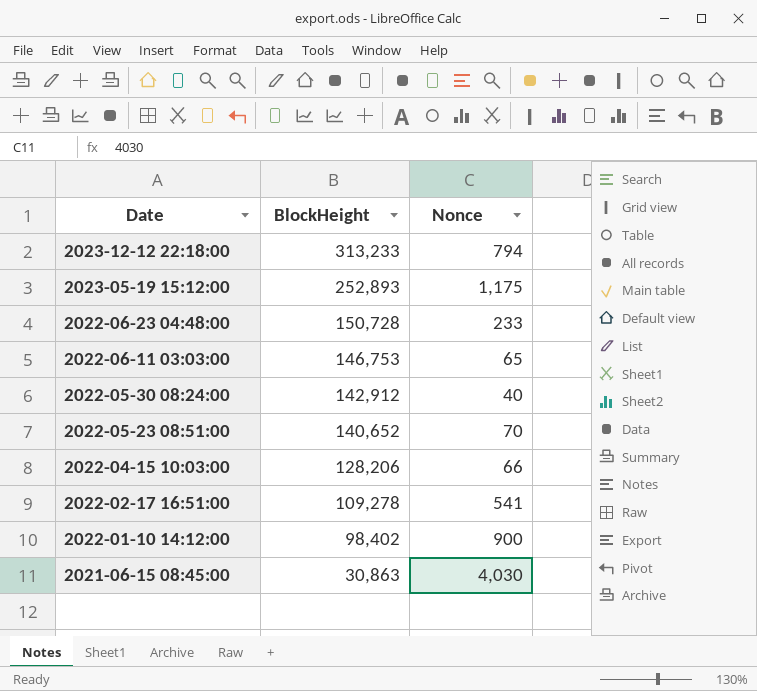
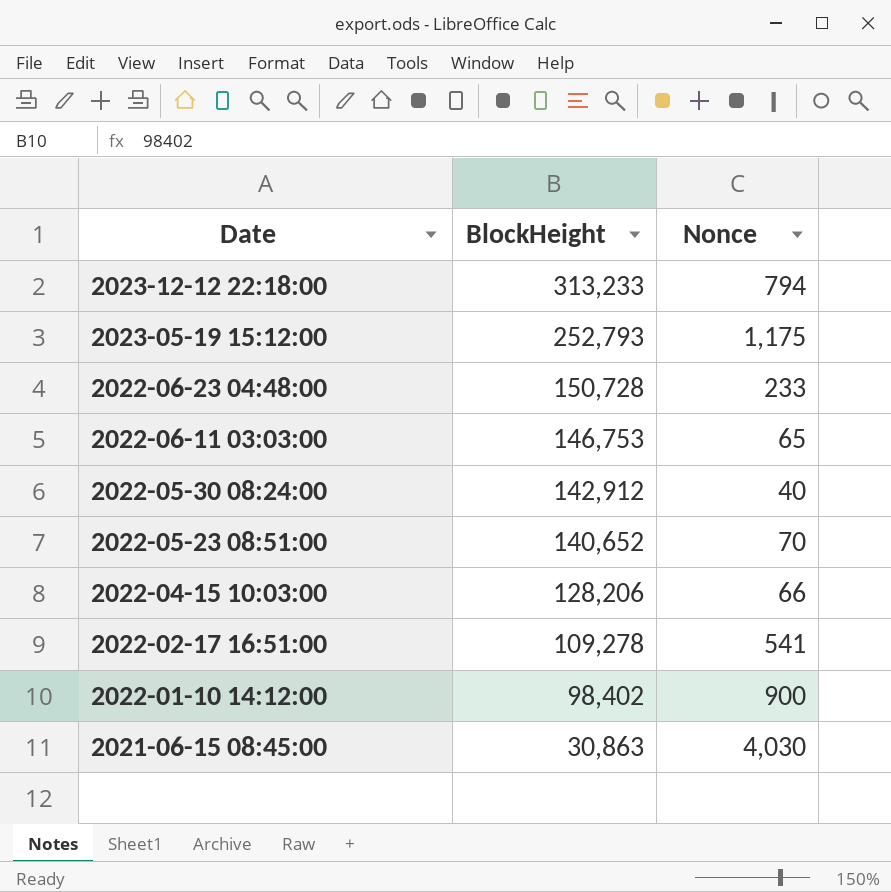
2023-05-19 15:12:00 | BlockHeight: 252,893 -> 252,793

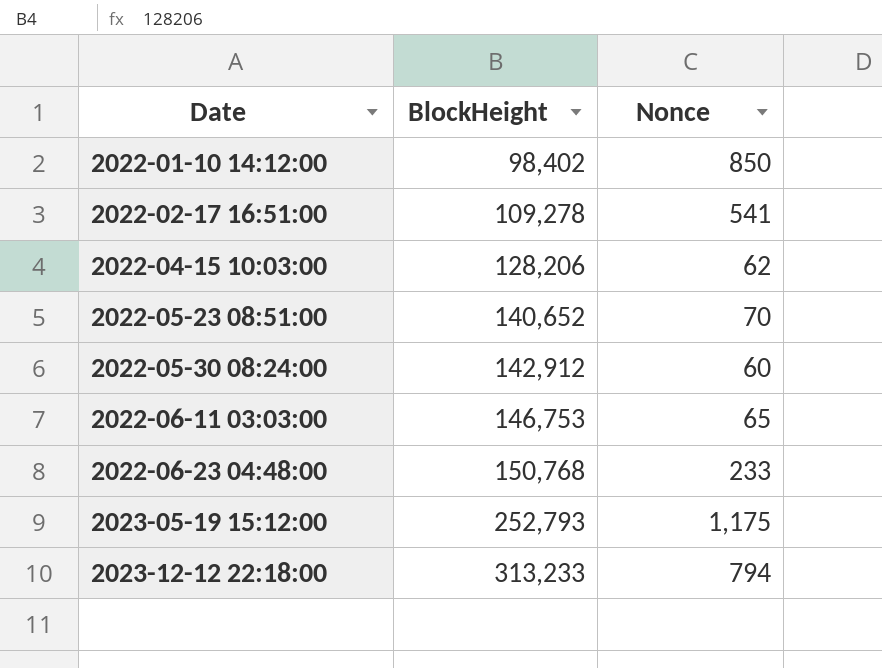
row order: Date descending -> Date ascending
row 2021-06-15 08:45:00: 30,863 | 4,030 -> none
2022-01-10 14:12:00 | Nonce: 900 -> 850
2022-04-15 10:03:00 | Nonce: 66 -> 62
2022-05-30 08:24:00 | Nonce: 40 -> 60
2022-06-23 04:48:00 | BlockHeight: 150,728 -> 150,768

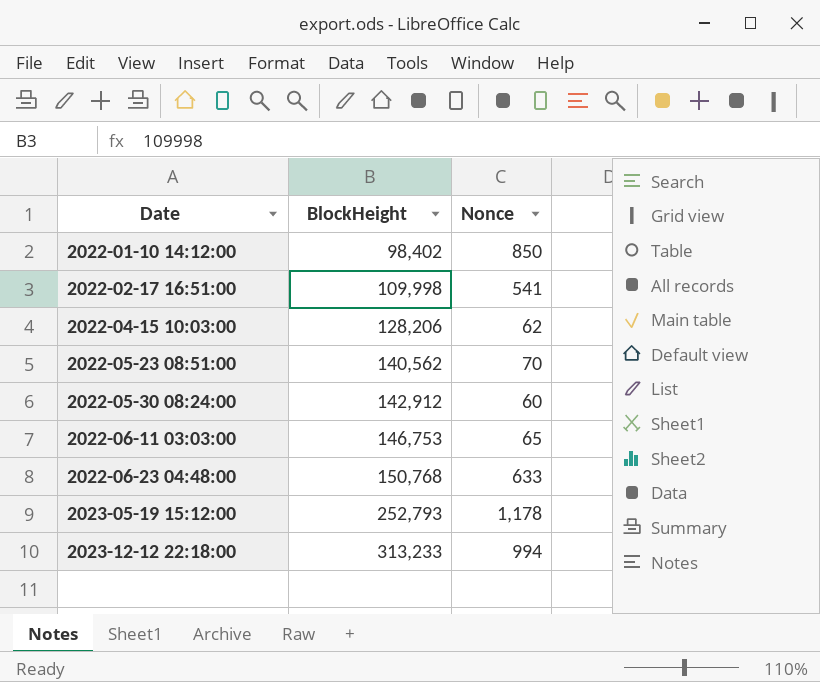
2022-02-17 16:51:00 | BlockHeight: 109,278 -> 109,998
2022-05-23 08:51:00 | BlockHeight: 140,652 -> 140,562
2022-06-23 04:48:00 | Nonce: 233 -> 633
2023-05-19 15:12:00 | Nonce: 1,175 -> 1,178
2023-12-12 22:18:00 | Nonce: 794 -> 994

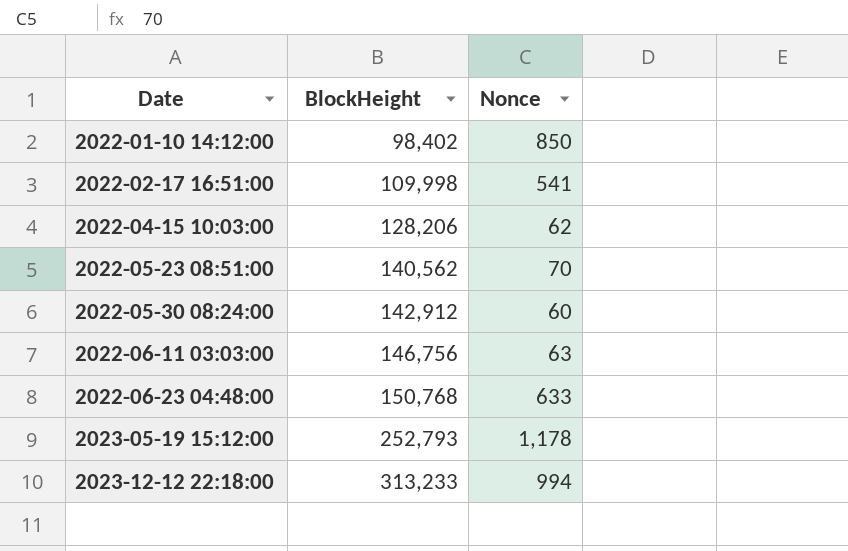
2022-06-11 03:03:00 | BlockHeight: 146,753 -> 146,756
2022-06-11 03:03:00 | Nonce: 65 -> 63

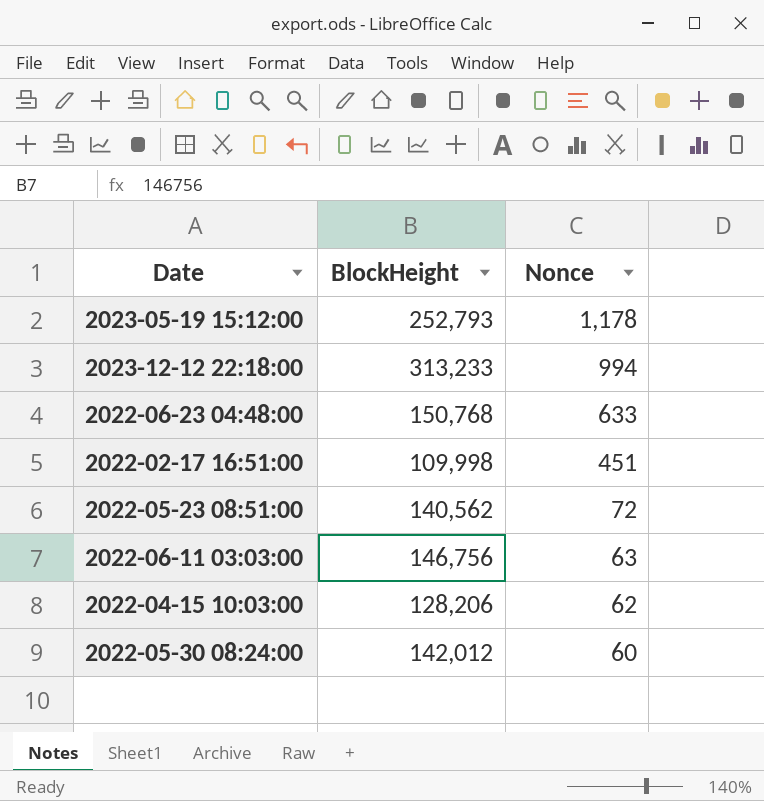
row order: Date ascending -> Nonce descending
row 2022-01-10 14:12:00: 98,402 | 850 -> none
2022-02-17 16:51:00 | Nonce: 541 -> 451
2022-05-23 08:51:00 | Nonce: 70 -> 72
2022-05-30 08:24:00 | BlockHeight: 142,912 -> 142,012

